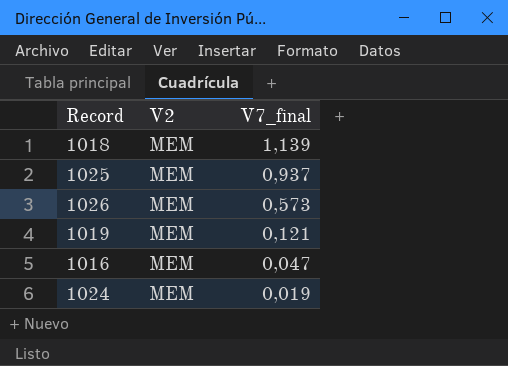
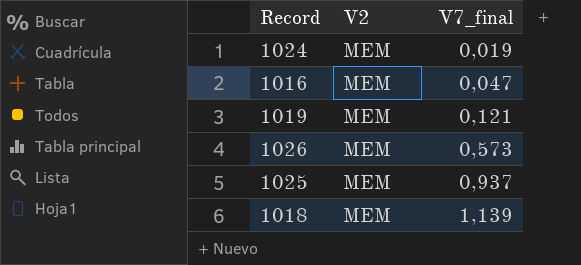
row order: V7_final descending -> V7_final ascending

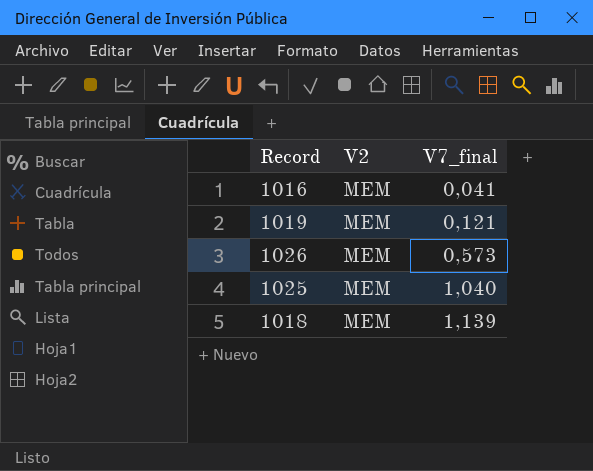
row 1024: MEM | 0,019 -> none
1016 | V7_final: 0,047 -> 0,041
1025 | V7_final: 0,937 -> 1,040

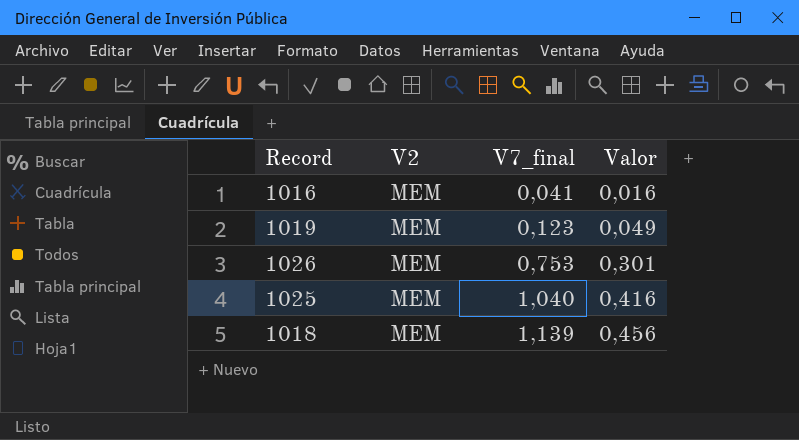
column Valor | formula: none -> [V7_final] * 0,4
1019 | V7_final: 0,121 -> 0,123
1026 | V7_final: 0,573 -> 0,753

